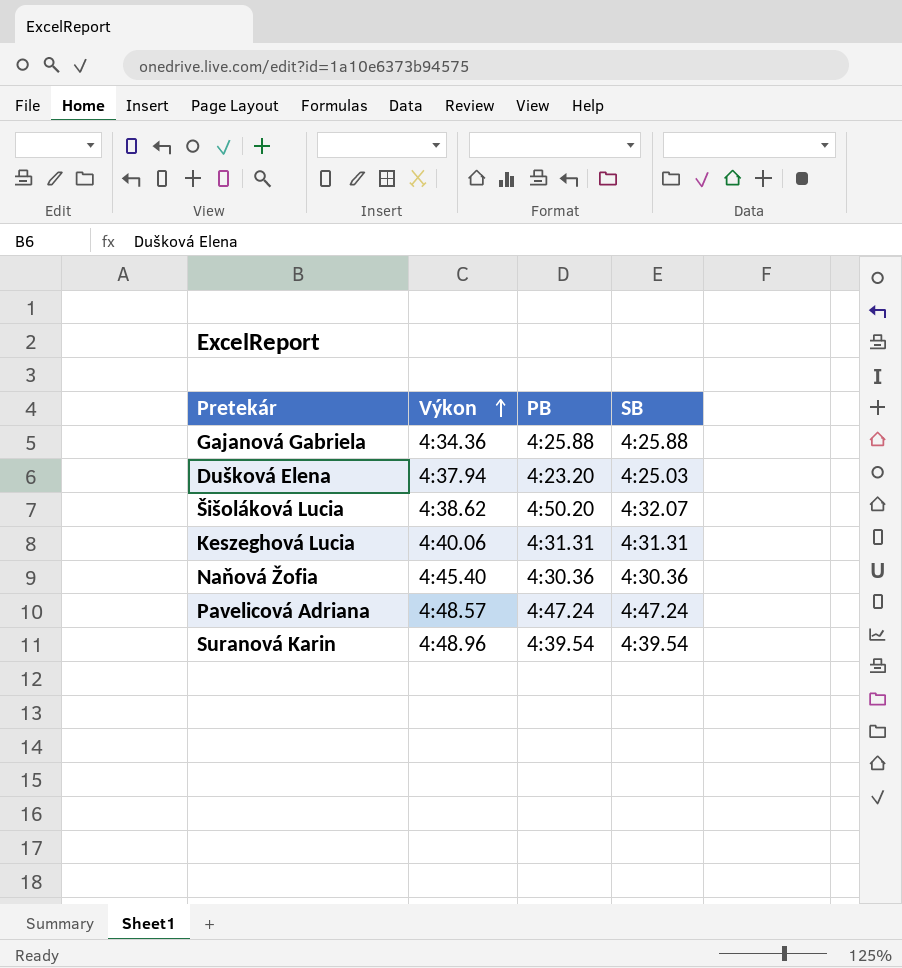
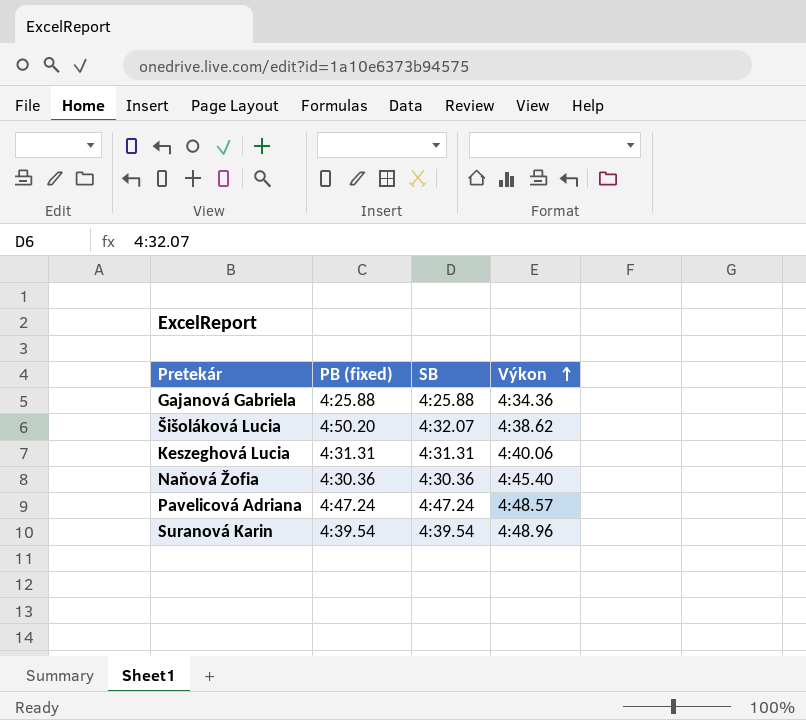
column name: PB -> PB (fixed)
column Výkon | position: 2 -> 4
row Dušková Elena: 4:37.94 | 4:23.20 | 4:25.03 -> none

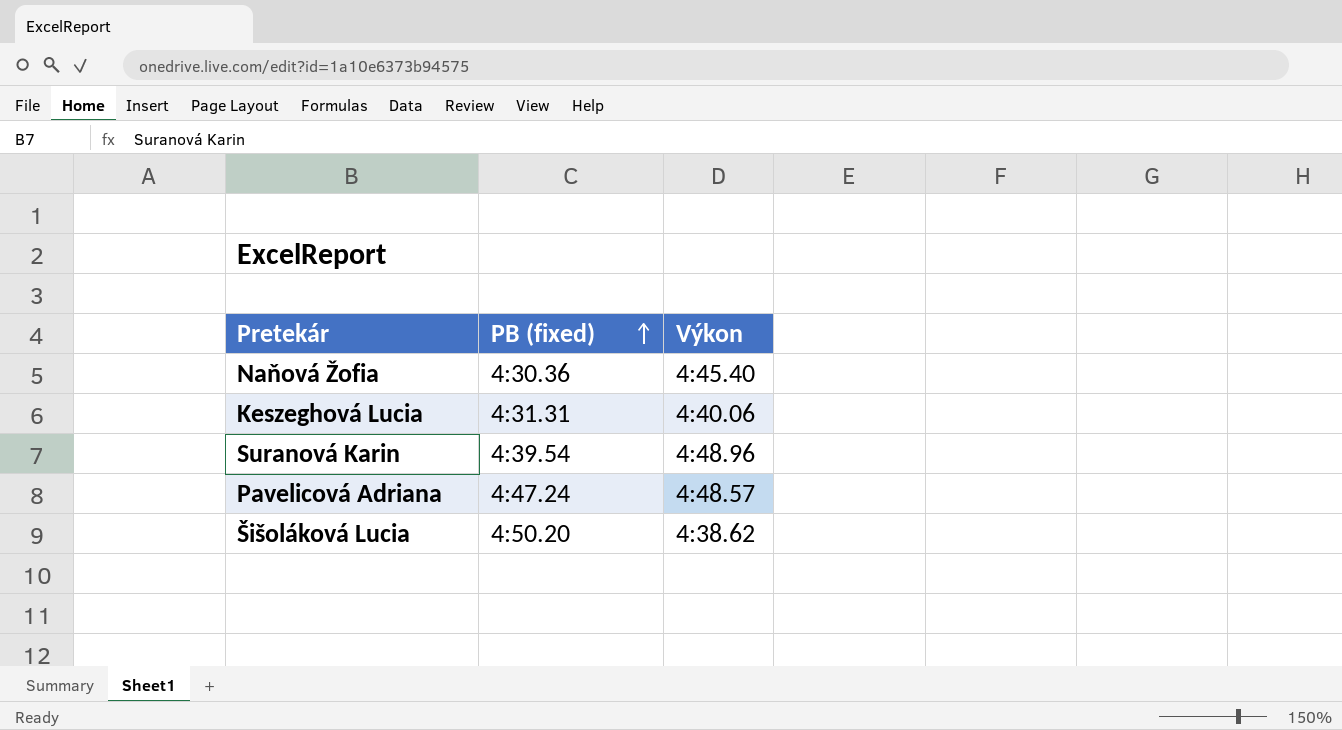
row order: Výkon ascending -> PB (fixed) ascending
column SB | position: 3 -> none
row Gajanová Gabriela: 4:25.88 | 4:25.88 | 4:34.36 -> none

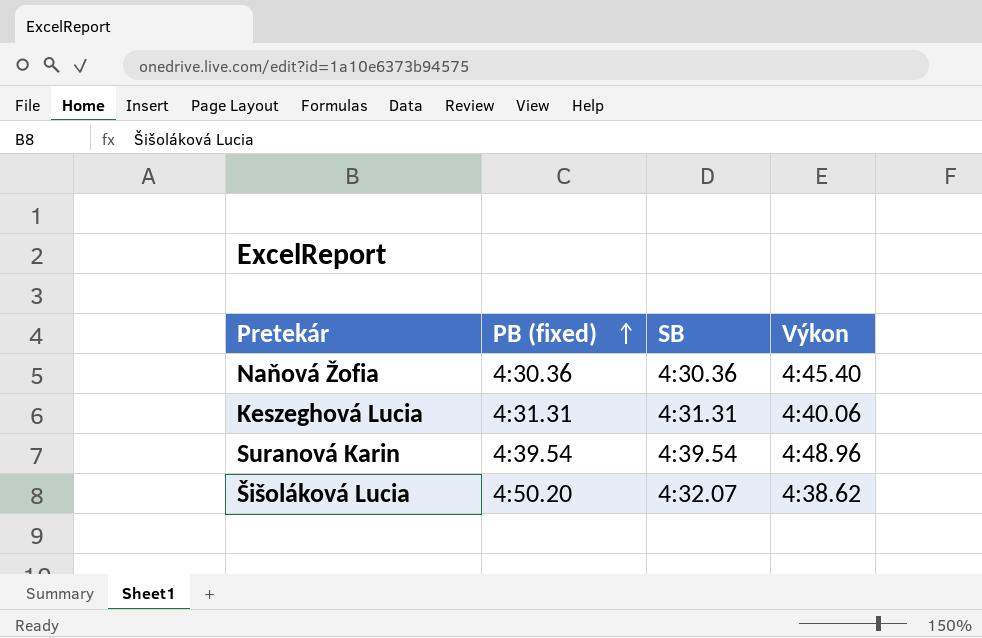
column SB | position: none -> 3
row Pavelicová Adriana: 4:47.24 | 4:48.57 -> none

